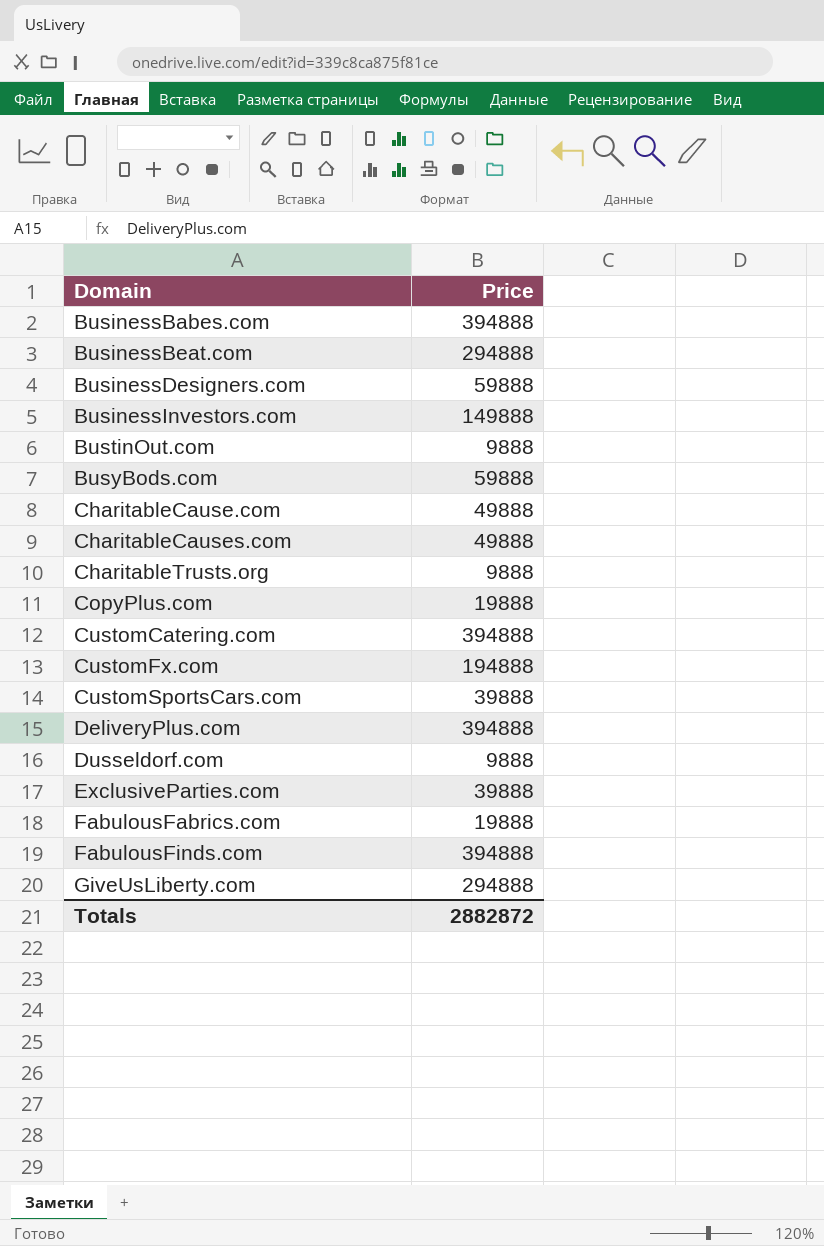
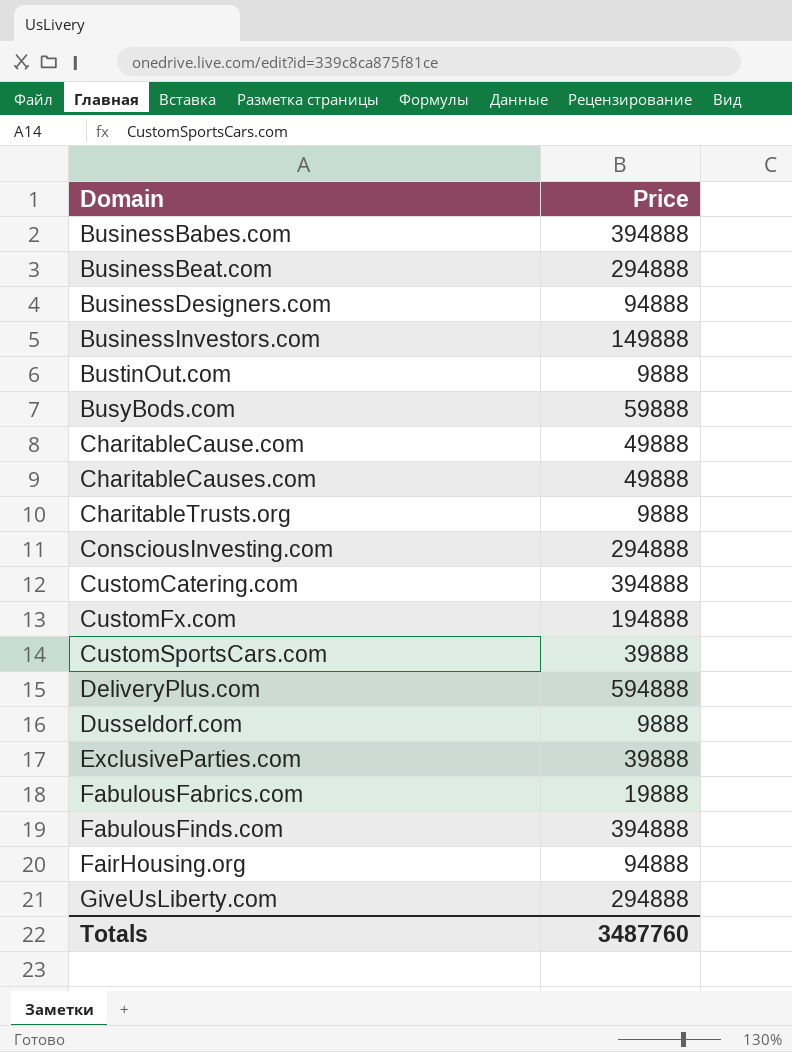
row CopyPlus.com: 19888 -> none
BusinessDesigners.com | Price: 59888 -> 94888
row ConsciousInvesting.com: none -> 294888
DeliveryPlus.com | Price: 394888 -> 594888
row FairHousing.org: none -> 94888
Totals | Price: 2882872 -> 3487760

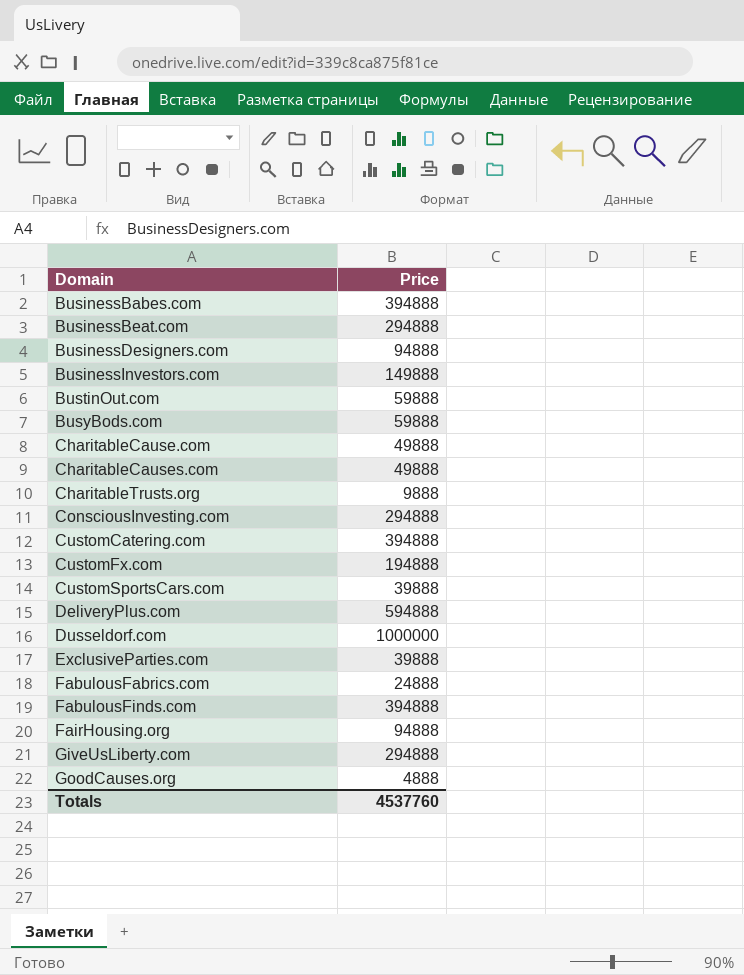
BustinOut.com | Price: 9888 -> 59888
Dusseldorf.com | Price: 9888 -> 1000000
FabulousFabrics.com | Price: 19888 -> 24888
row GoodCauses.org: none -> 4888
Totals | Price: 3487760 -> 4537760

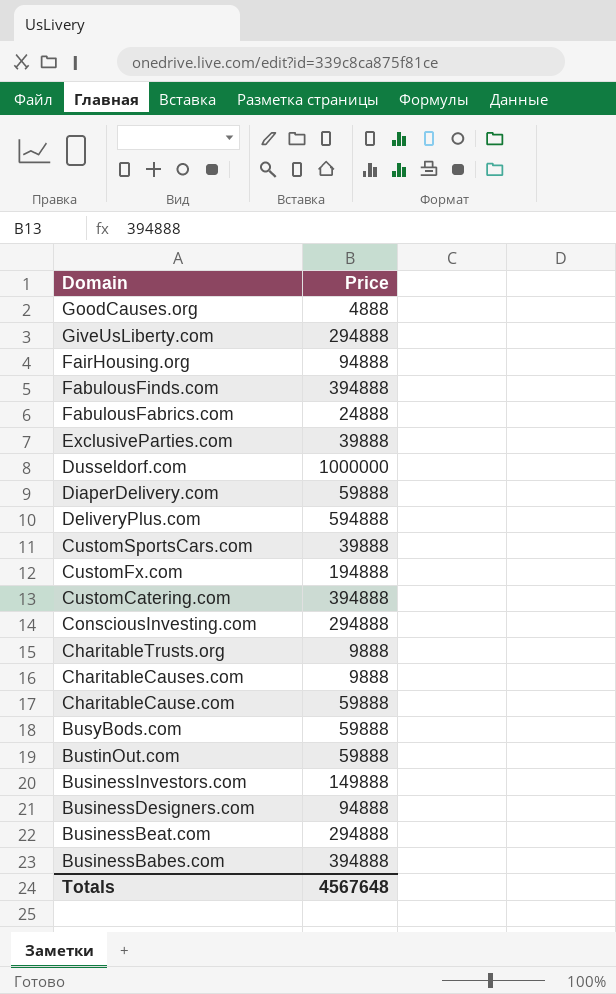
row order: Domain ascending -> Domain descending
row DiaperDelivery.com: none -> 59888
CharitableCauses.com | Price: 49888 -> 9888
CharitableCause.com | Price: 49888 -> 59888
Totals | Price: 4537760 -> 4567648

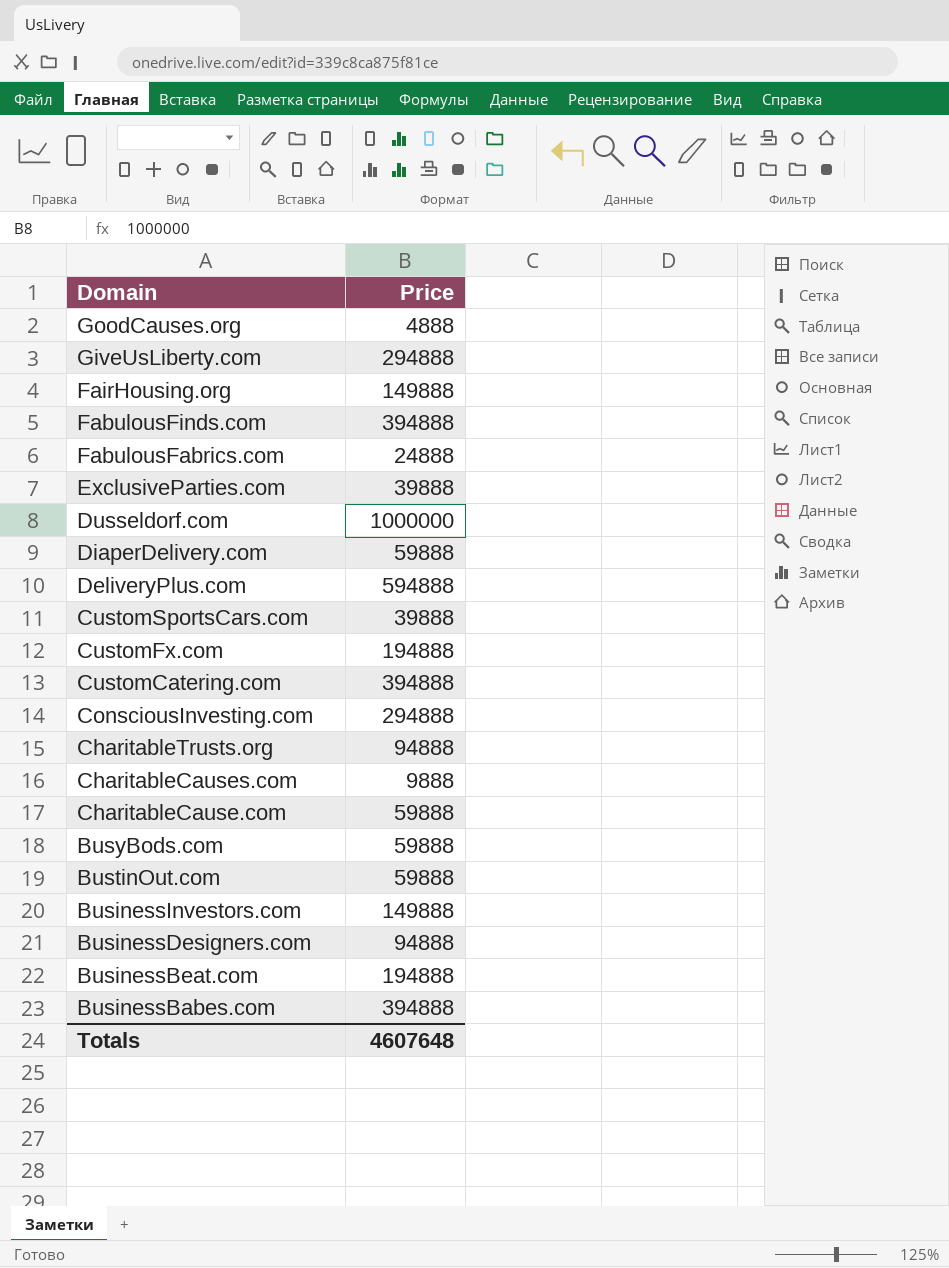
FairHousing.org | Price: 94888 -> 149888
CharitableTrusts.org | Price: 9888 -> 94888
BusinessBeat.com | Price: 294888 -> 194888
Totals | Price: 4567648 -> 4607648

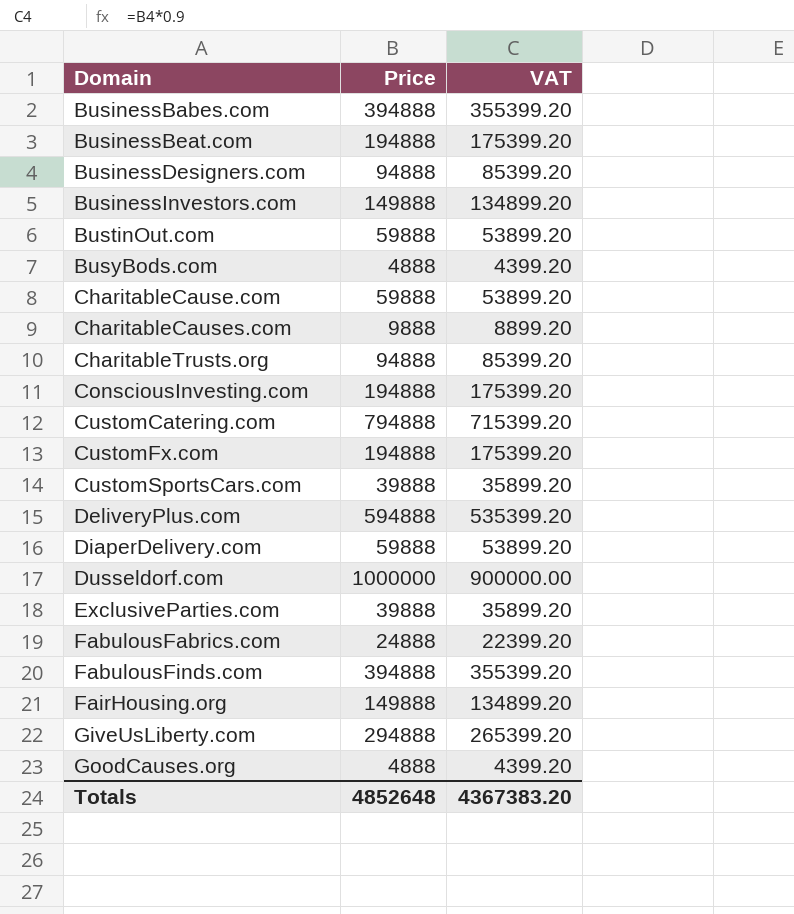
row order: Domain descending -> Domain ascending
column VAT | formula: none -> [Price] * 0.9
BusyBods.com | Price: 59888 -> 4888
ConsciousInvesting.com | Price: 294888 -> 194888
CustomCatering.com | Price: 394888 -> 794888
Totals | Price: 4607648 -> 4852648

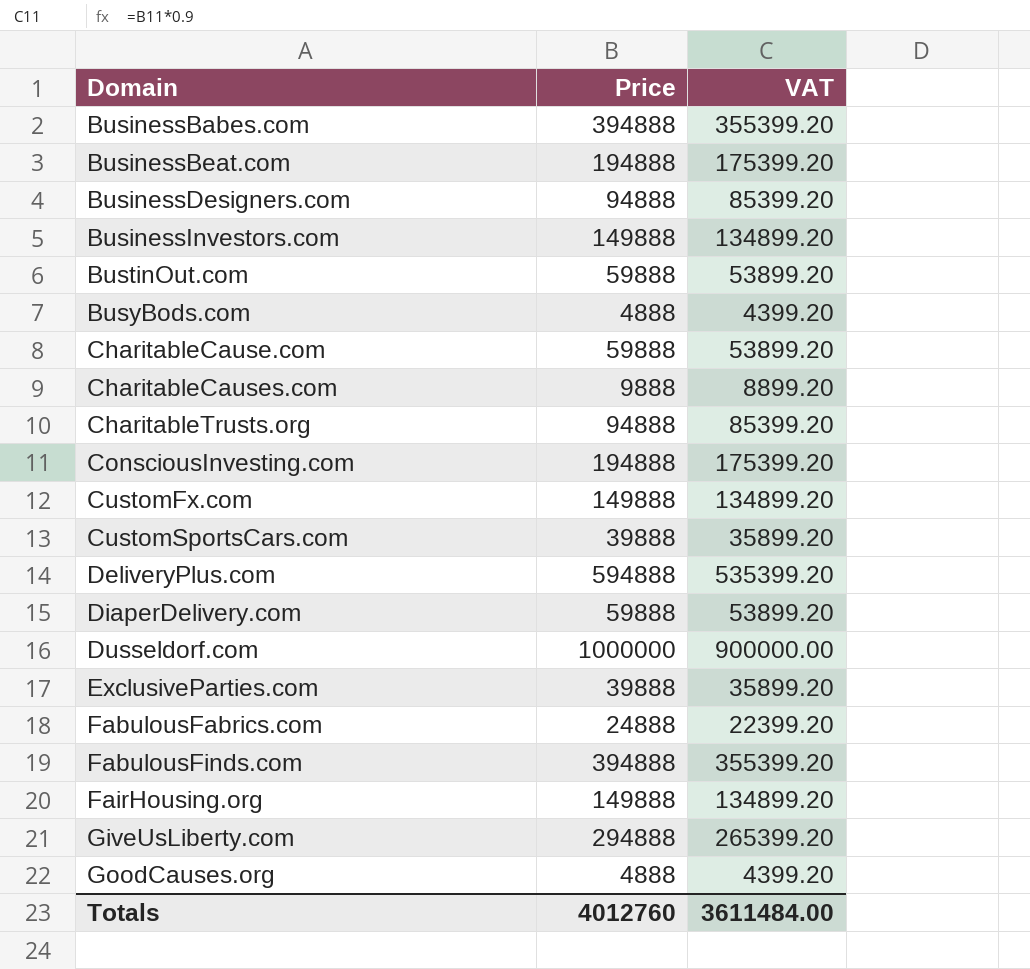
row CustomCatering.com: 794888 | 715399.20 -> none
CustomFx.com | Price: 194888 -> 149888
CustomFx.com | VAT: 175399.20 -> 134899.20
Totals | Price: 4852648 -> 4012760
Totals | VAT: 4367383.20 -> 3611484.00

